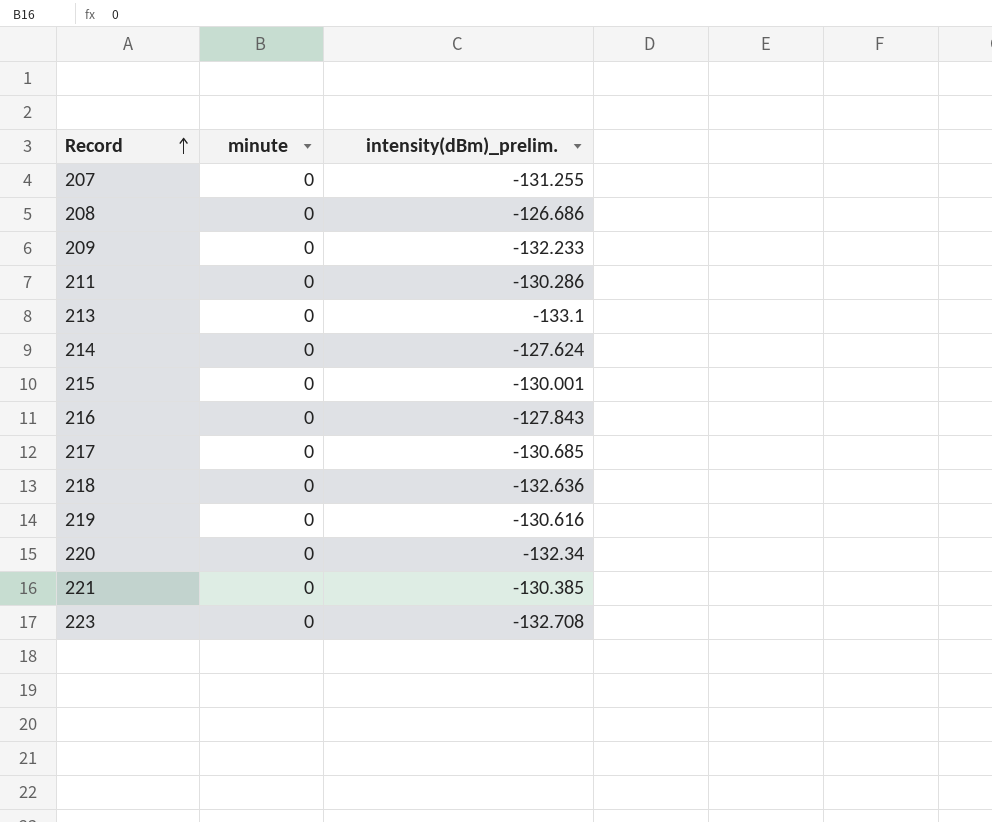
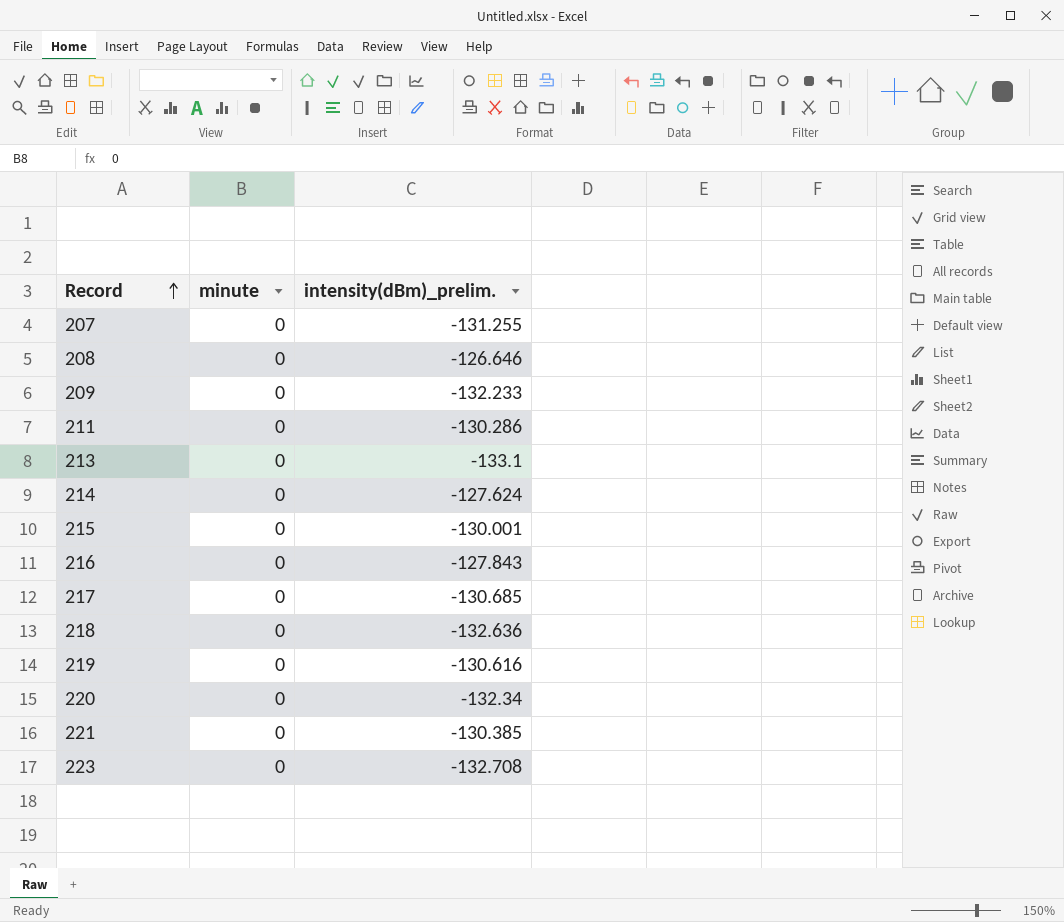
208 | intensity(dBm)_prelim.: -126.686 -> -126.646

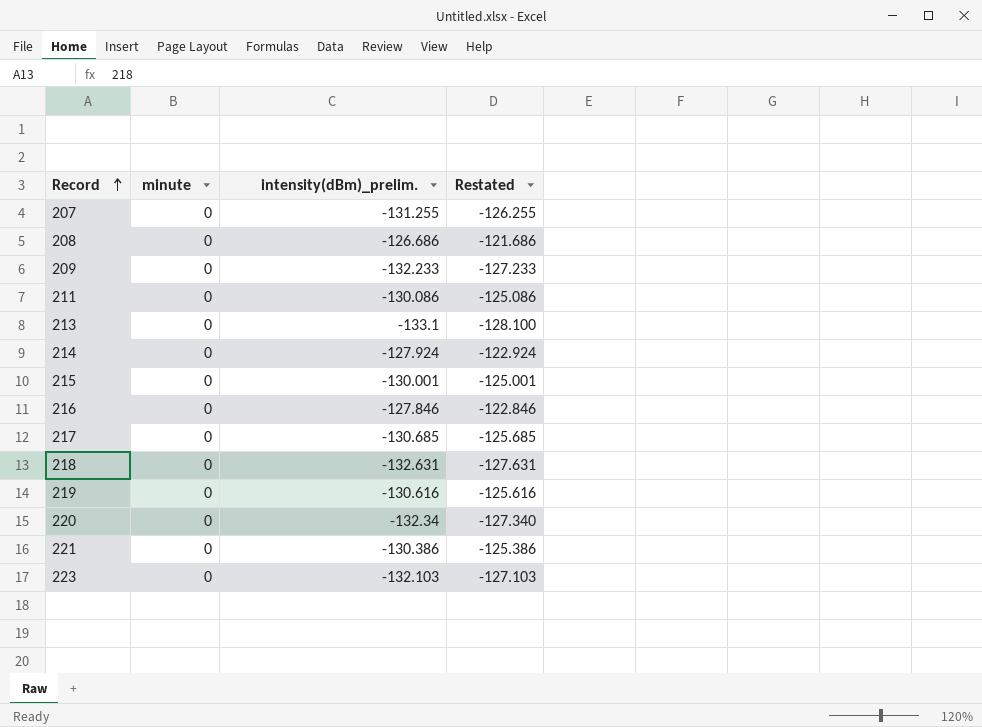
column Restated | formula: none -> [intensity(dBm)_prelim.] + 5
208 | intensity(dBm)_prelim.: -126.646 -> -126.686
211 | intensity(dBm)_prelim.: -130.286 -> -130.086
214 | intensity(dBm)_prelim.: -127.624 -> -127.924
216 | intensity(dBm)_prelim.: -127.843 -> -127.846
218 | intensity(dBm)_prelim.: -132.636 -> -132.631
221 | intensity(dBm)_prelim.: -130.385 -> -130.386
223 | intensity(dBm)_prelim.: -132.708 -> -132.103

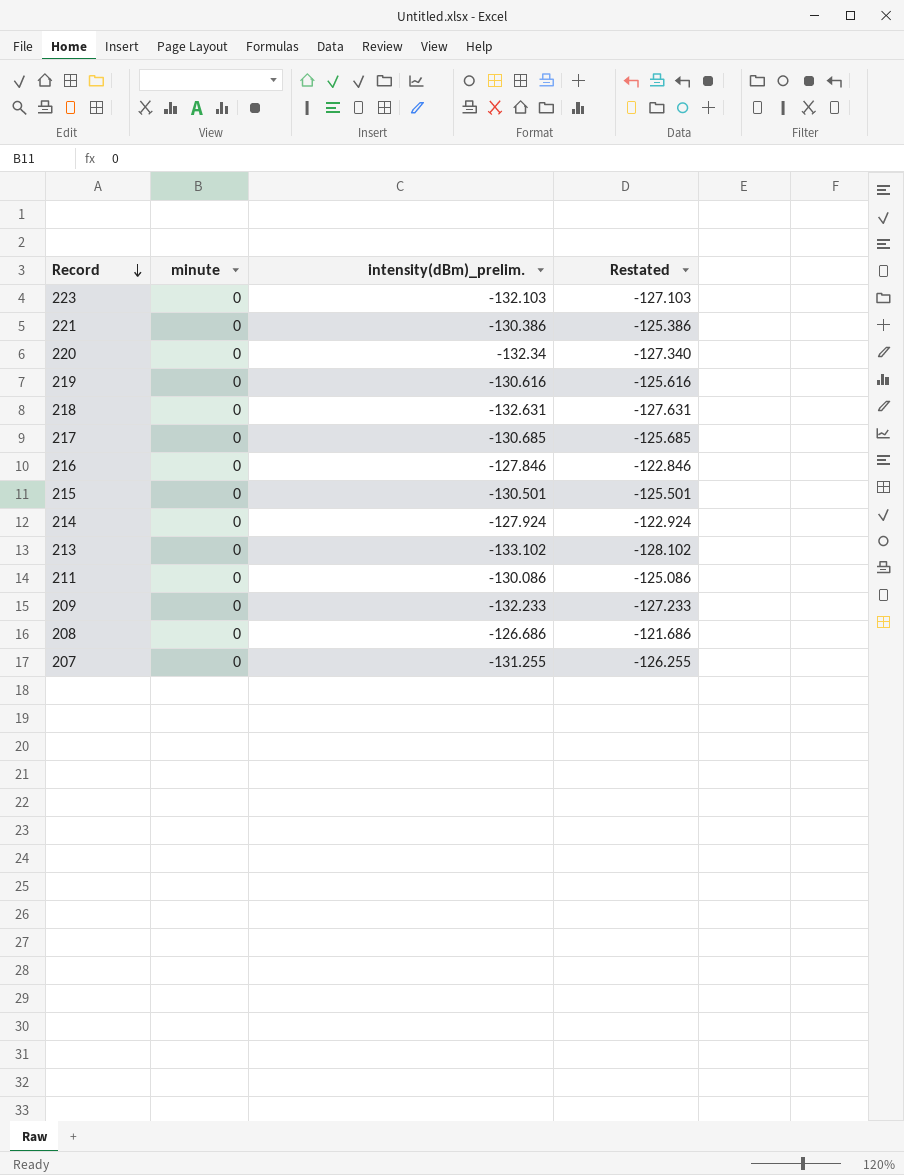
row order: Record ascending -> Record descending
215 | intensity(dBm)_prelim.: -130.001 -> -130.501
215 | Restated: -125.001 -> -125.501
213 | intensity(dBm)_prelim.: -133.1 -> -133.102
213 | Restated: -128.100 -> -128.102

